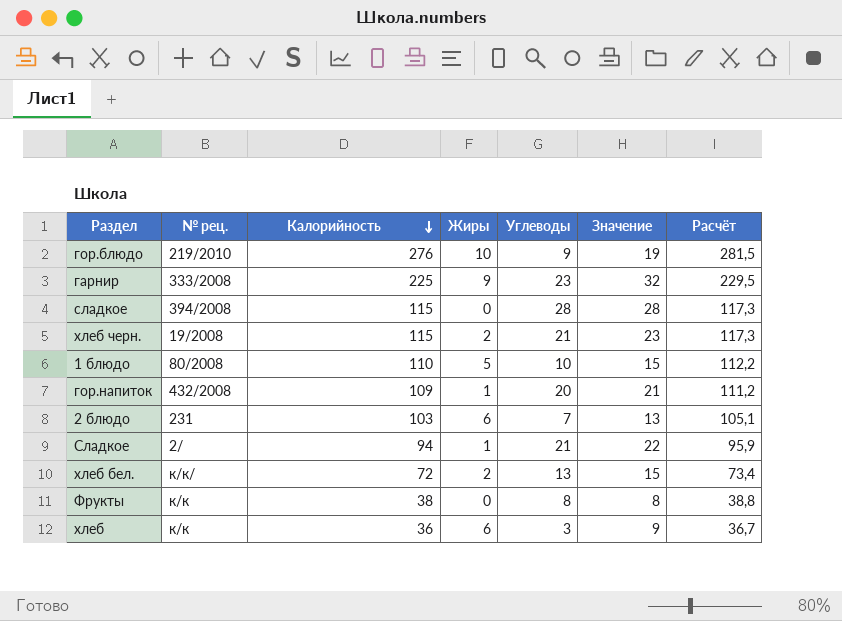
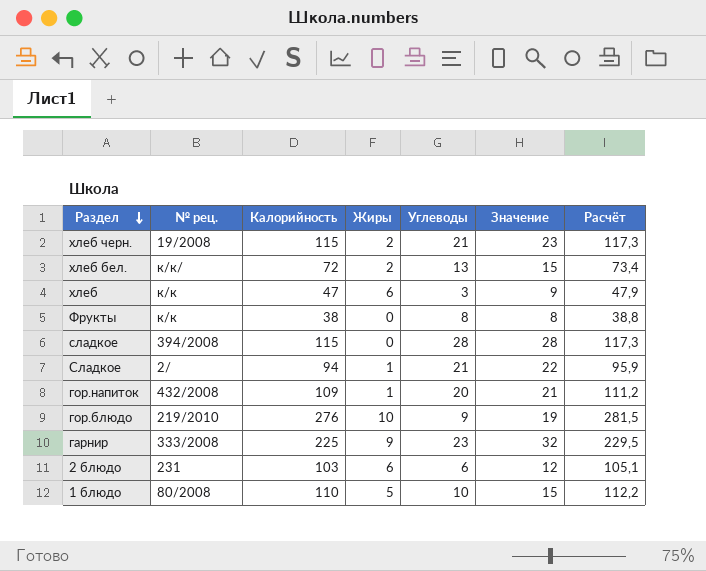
row order: Калорийность descending -> Раздел descending
хлеб | Калорийность: 36 -> 47
хлеб | Расчёт: 36,7 -> 47,9
2 блюдо | Углеводы: 7 -> 6
2 блюдо | Значение: 13 -> 12

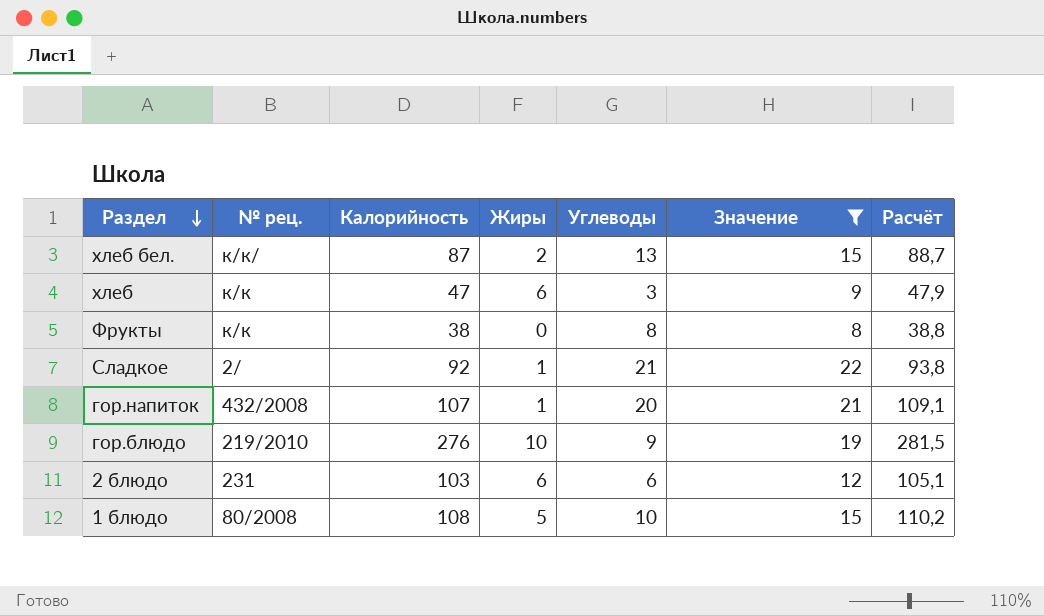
filter: none -> Значение <= 22
хлеб бел. | Калорийность: 72 -> 87
хлеб бел. | Расчёт: 73,4 -> 88,7
Сладкое | Калорийность: 94 -> 92
Сладкое | Расчёт: 95,9 -> 93,8
гор.напиток | Калорийность: 109 -> 107
гор.напиток | Расчёт: 111,2 -> 109,1
1 блюдо | Калорийность: 110 -> 108
1 блюдо | Расчёт: 112,2 -> 110,2

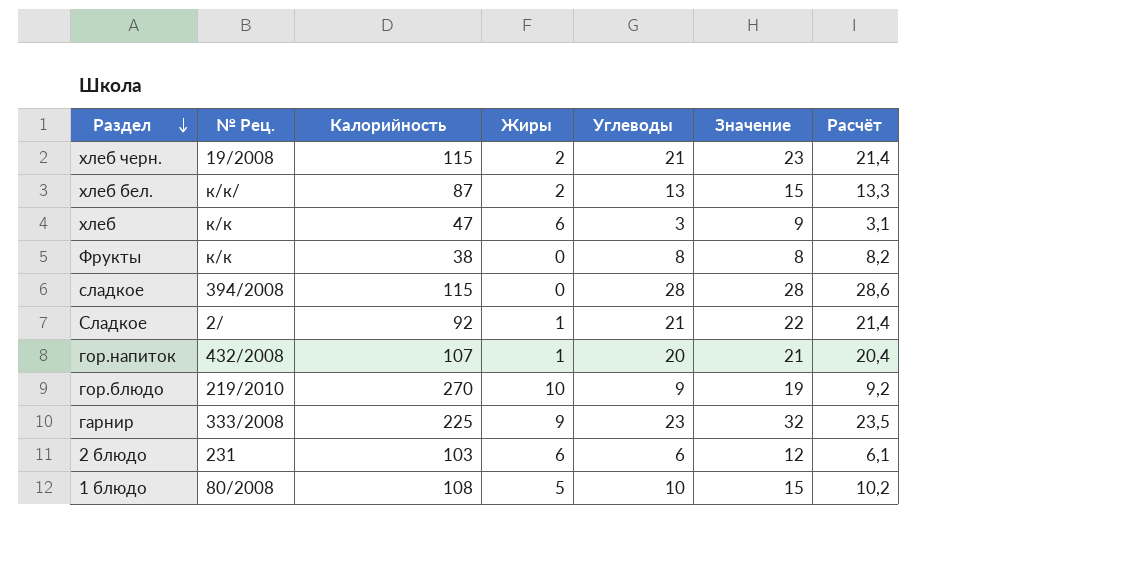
filter: Значение <= 22 -> none
column name: № рец. -> № Рец.
column Расчёт | formula: [Калорийность] * 1,02 -> [Углеводы] * 1,02
гор.блюдо | Калорийность: 276 -> 270

